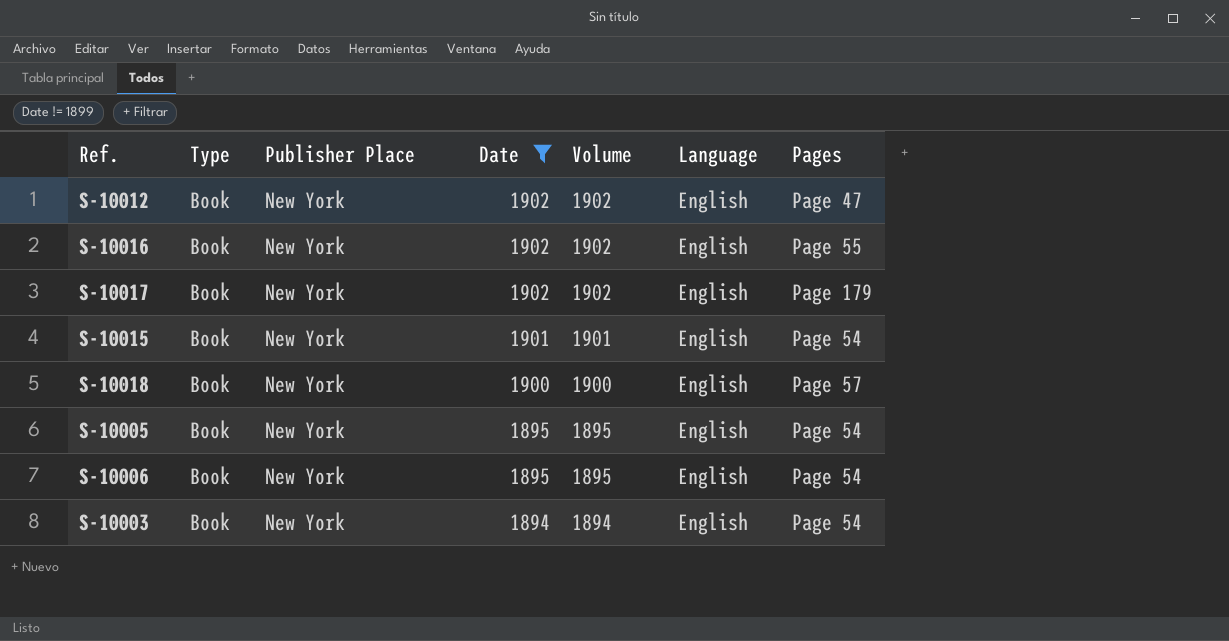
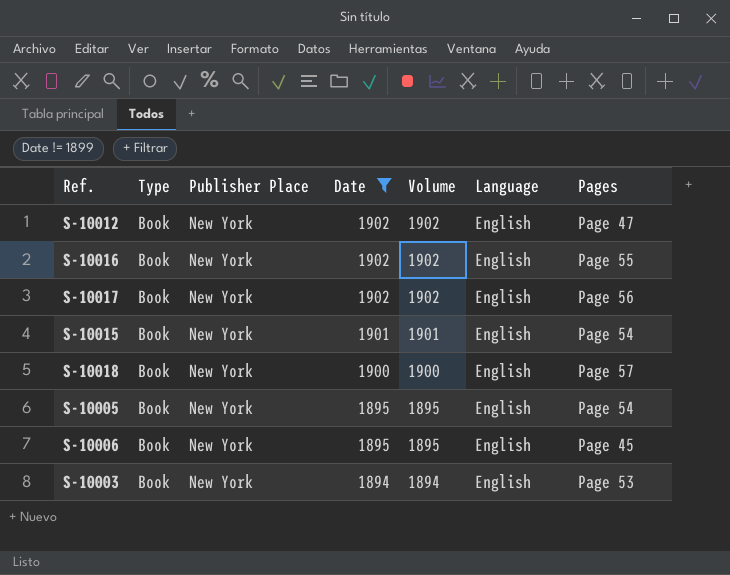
S-10017 | Pages: Page 179 -> Page 56
S-10006 | Pages: Page 54 -> Page 45
S-10003 | Pages: Page 54 -> Page 53

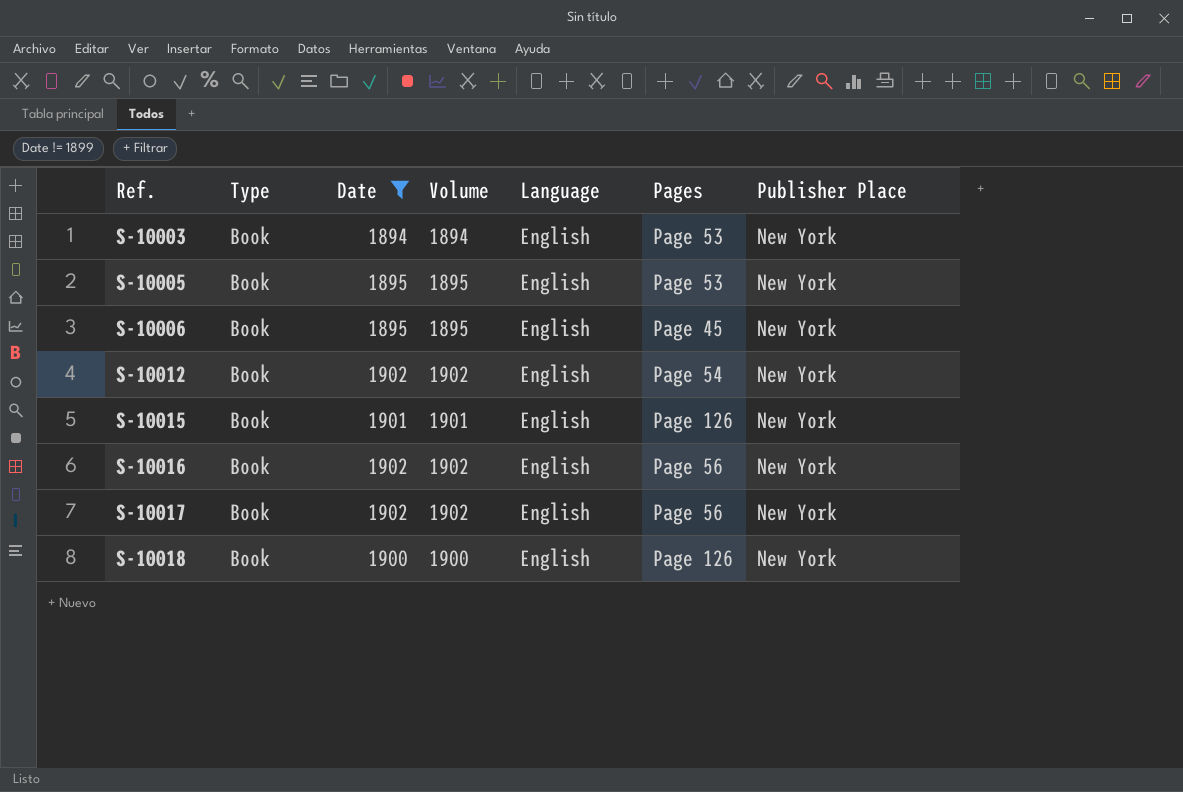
row order: Date descending -> Ref. ascending
column Publisher Place | position: 3 -> 7
S-10005 | Pages: Page 54 -> Page 53
S-10012 | Pages: Page 47 -> Page 54
S-10015 | Pages: Page 54 -> Page 126
S-10016 | Pages: Page 55 -> Page 56
S-10018 | Pages: Page 57 -> Page 126

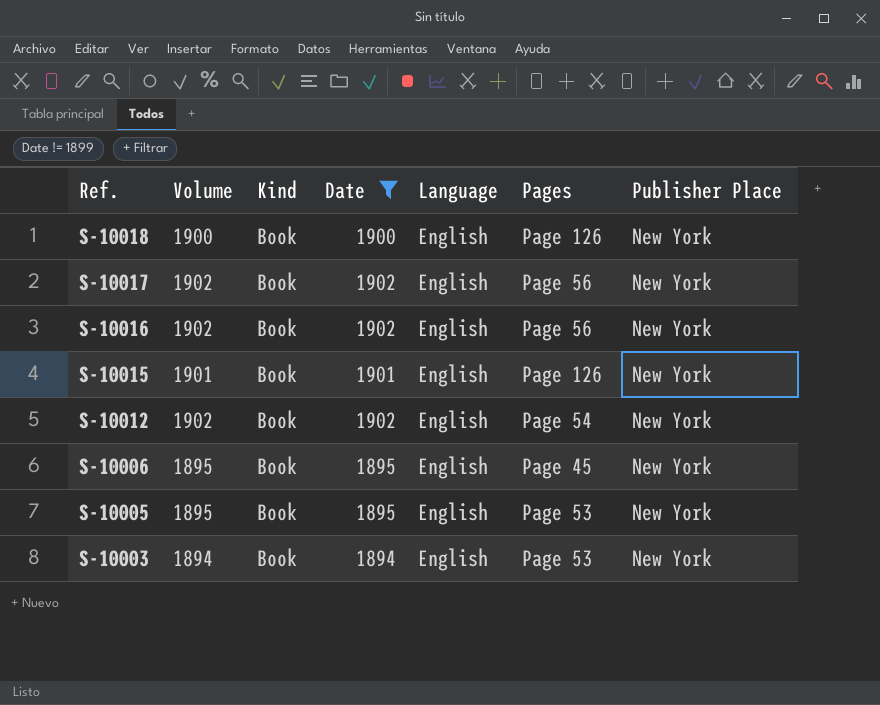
row order: Ref. ascending -> Ref. descending
column Volume | position: 4 -> 2
column name: Type -> Kind

